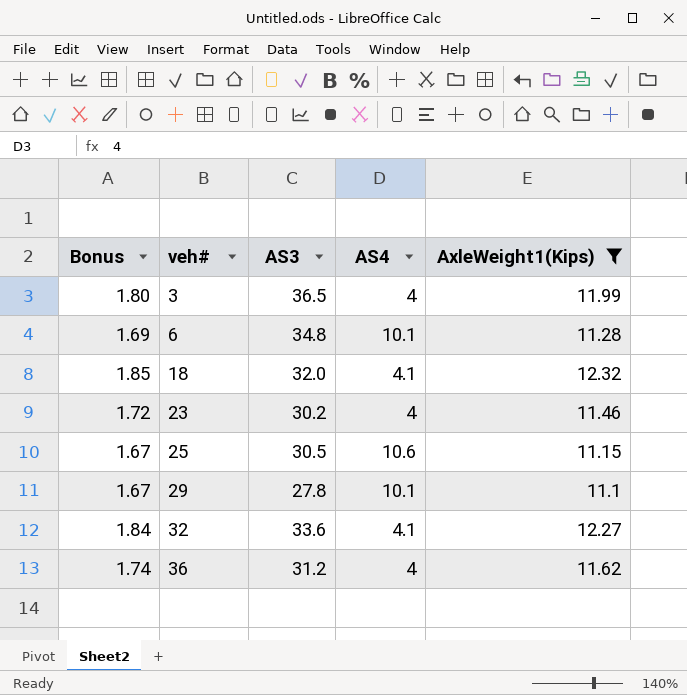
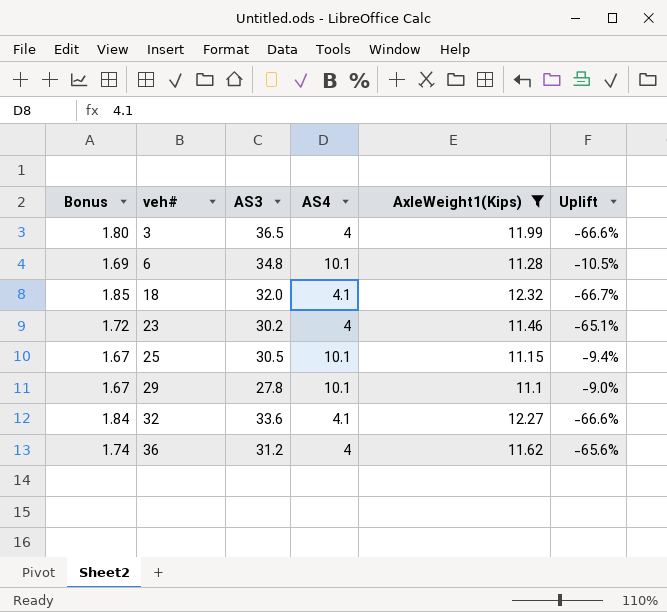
column Uplift | formula: none -> ([AS4] - [AxleWeight1(Kips)]) / [AxleWeight1(Kips)]
25 | AS4: 10.6 -> 10.1

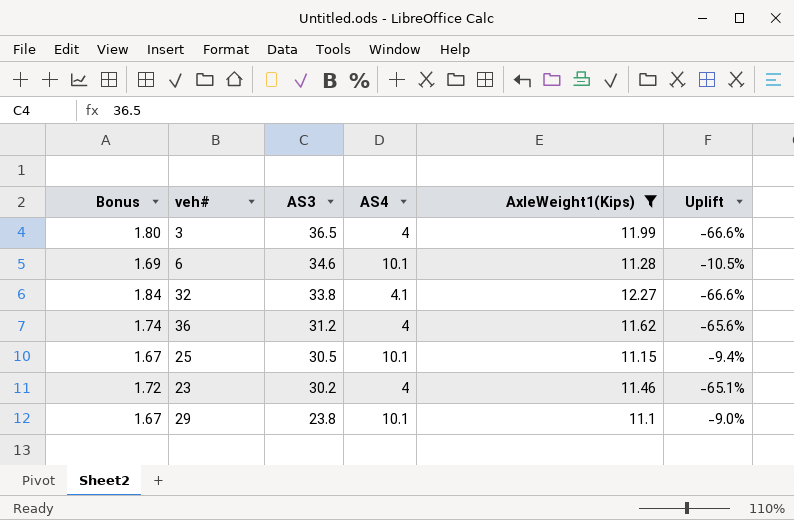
row order: veh# ascending -> AS3 descending
row 18: 1.85 | 32.0 | 4.1 | 12.32 | -66.7% -> none
6 | AS3: 34.8 -> 34.6
32 | AS3: 33.6 -> 33.8
29 | AS3: 27.8 -> 23.8

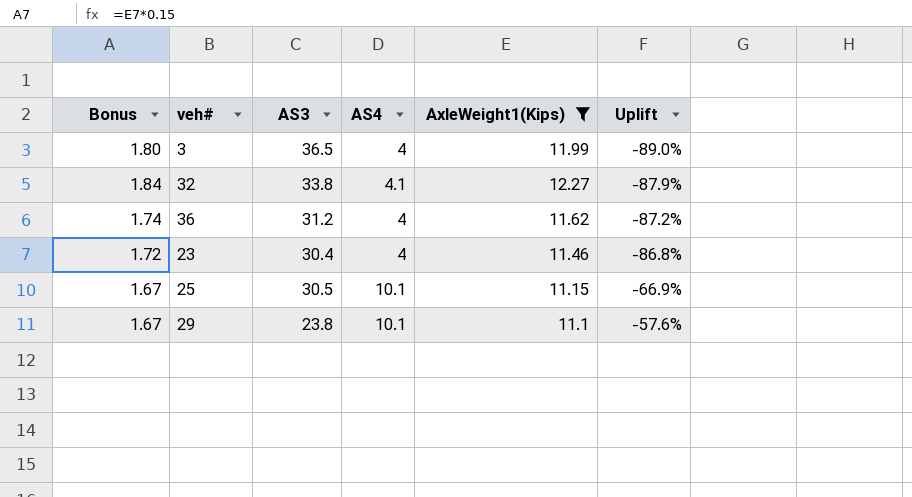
row order: AS3 descending -> Uplift ascending
column Uplift | formula: ([AS4] - [AxleWeight1(Kips)]) / [AxleWeight1(Kips)] -> ([AS4] - [AS3]) / [AS3]
row 6: 1.69 | 34.6 | 10.1 | 11.28 | -10.5% -> none
23 | AS3: 30.2 -> 30.4

